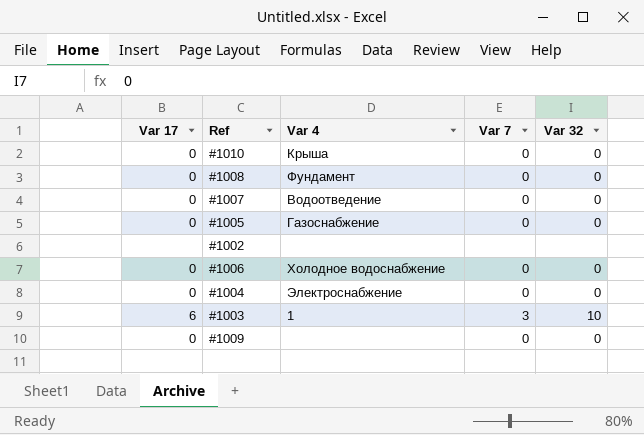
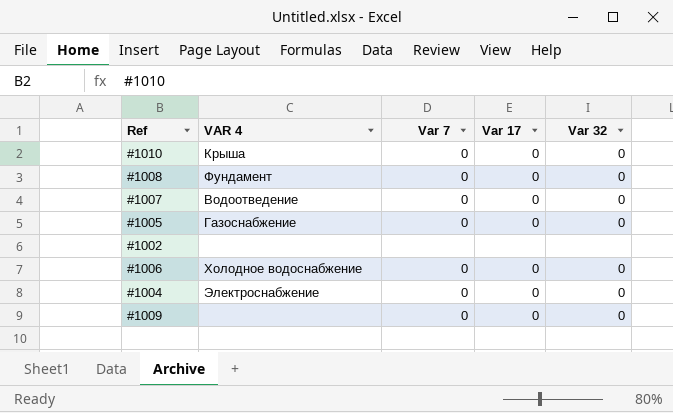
column name: Var 4 -> VAR 4
column Var 17 | position: 1 -> 4
row #1003: 6 | 1 | 3 | 10 -> none

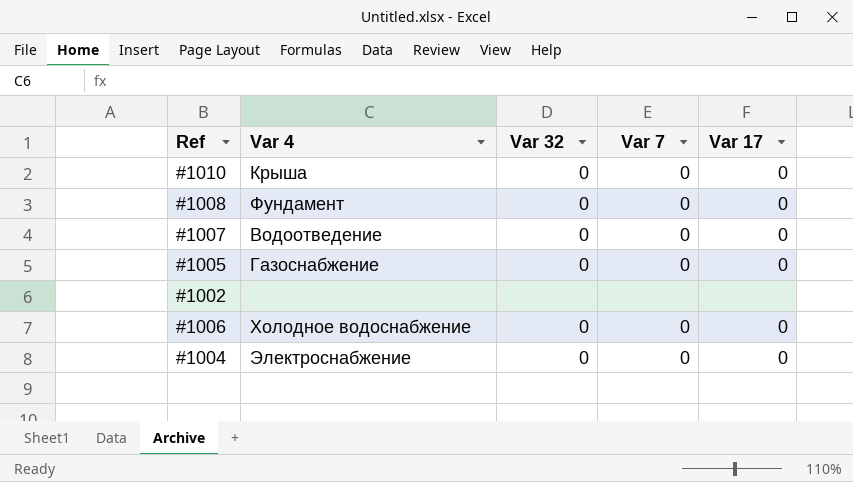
column name: VAR 4 -> Var 4
column Var 32 | position: 5 -> 3
row #1009: none | 0 | 0 | 0 -> none

